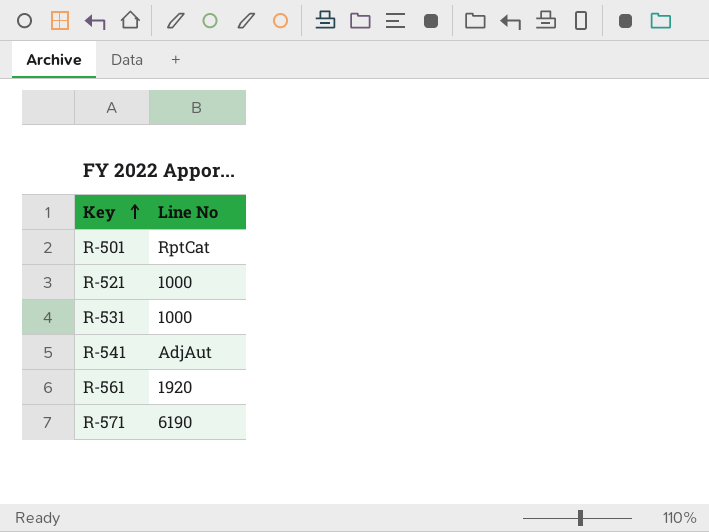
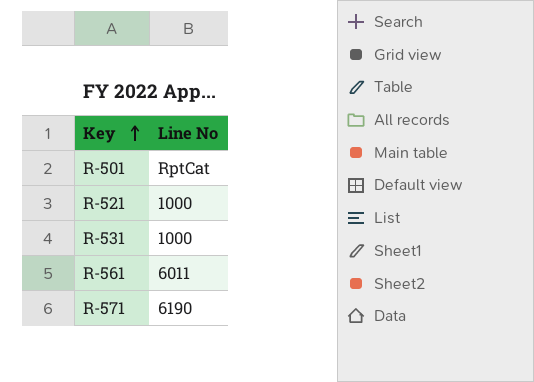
row R-541: AdjAut -> none
R-561 | Line No: 1920 -> 6011

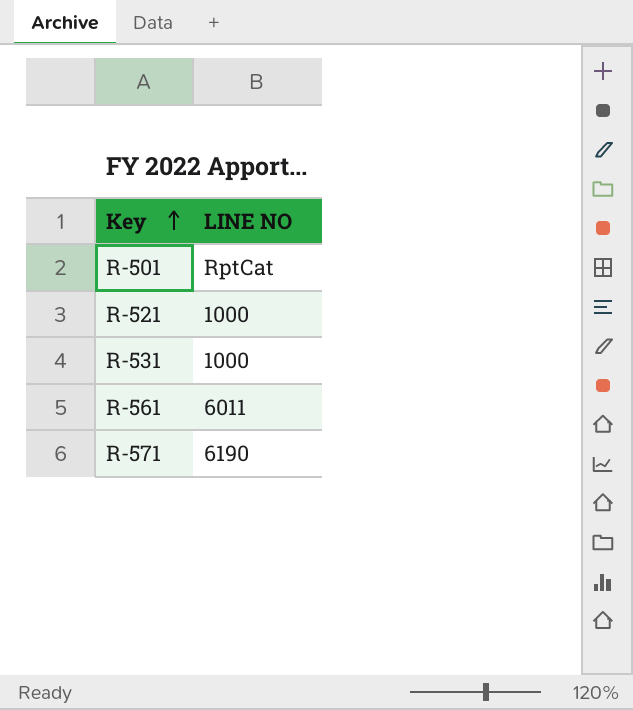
column name: Line No -> LINE NO

